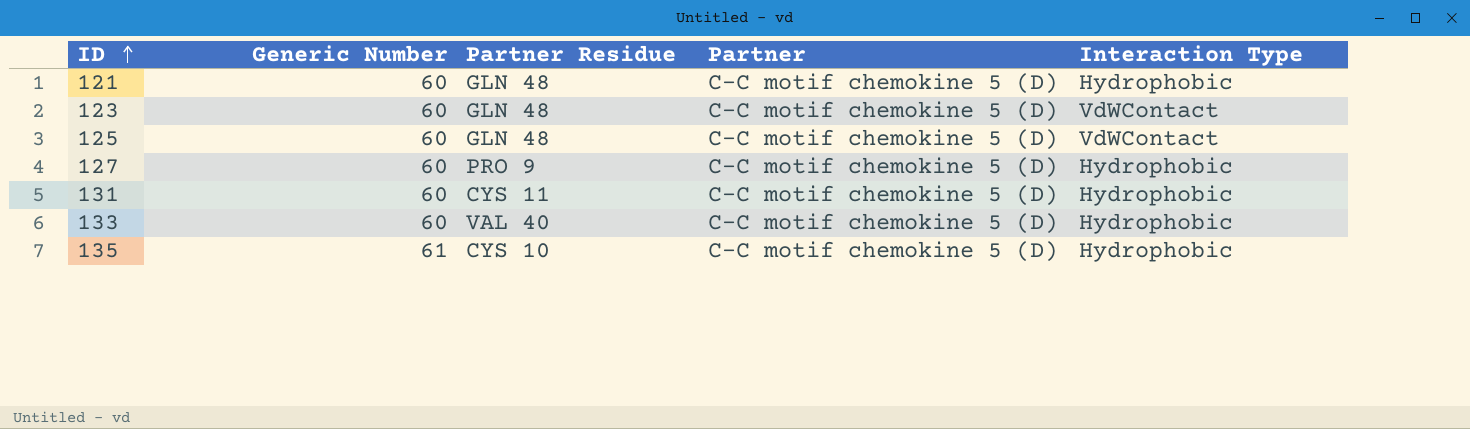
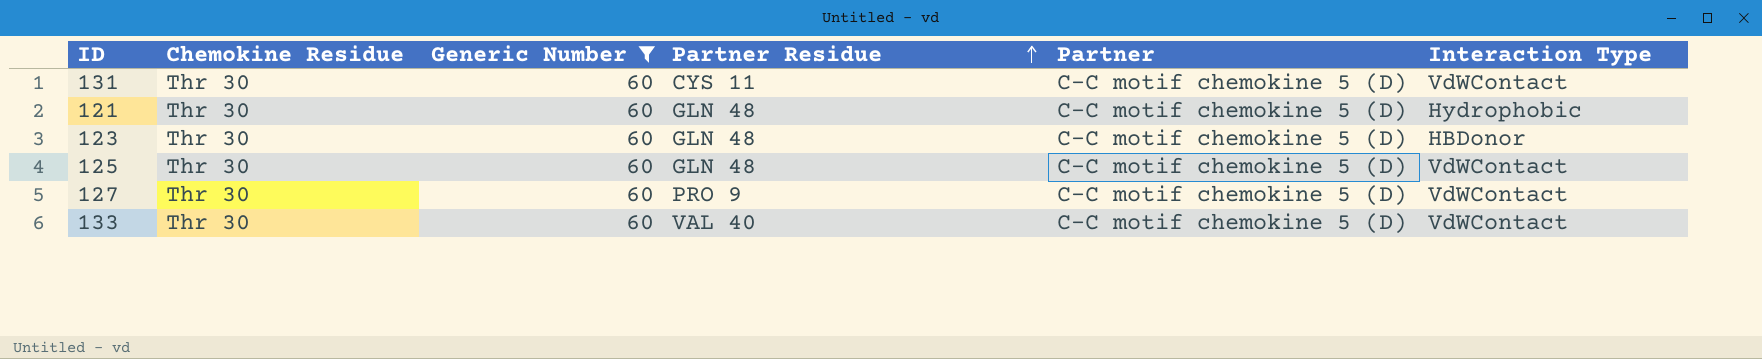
filter: none -> Generic Number = 60
row order: ID ascending -> Partner Residue ascending
column Chemokine Residue | position: none -> 2
131 | Interaction Type: Hydrophobic -> VdWContact
123 | Interaction Type: VdWContact -> HBDonor
127 | Interaction Type: Hydrophobic -> VdWContact
133 | Interaction Type: Hydrophobic -> VdWContact

